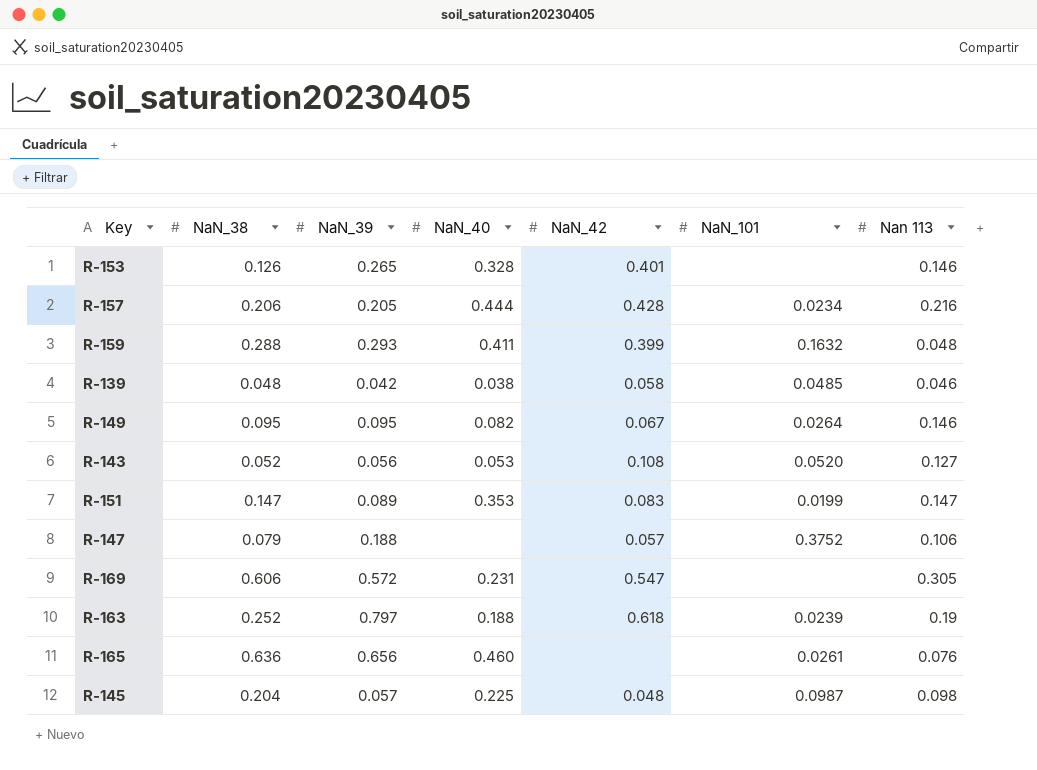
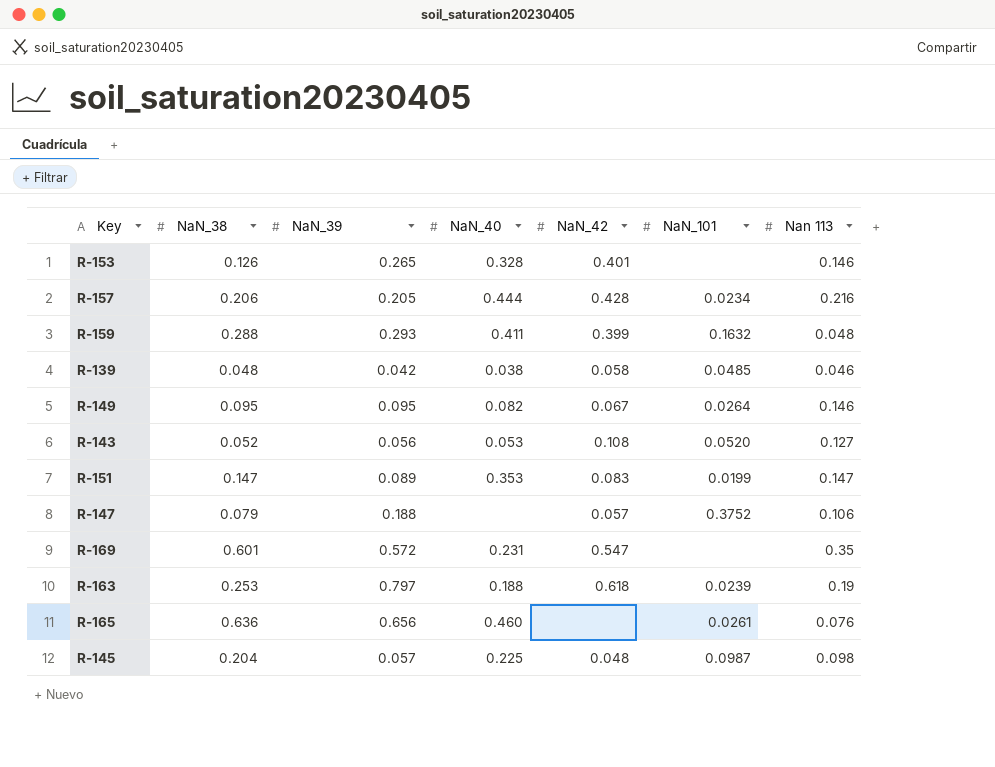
R-169 | NaN_38: 0.606 -> 0.601
R-169 | Nan 113: 0.305 -> 0.35
R-163 | NaN_38: 0.252 -> 0.253

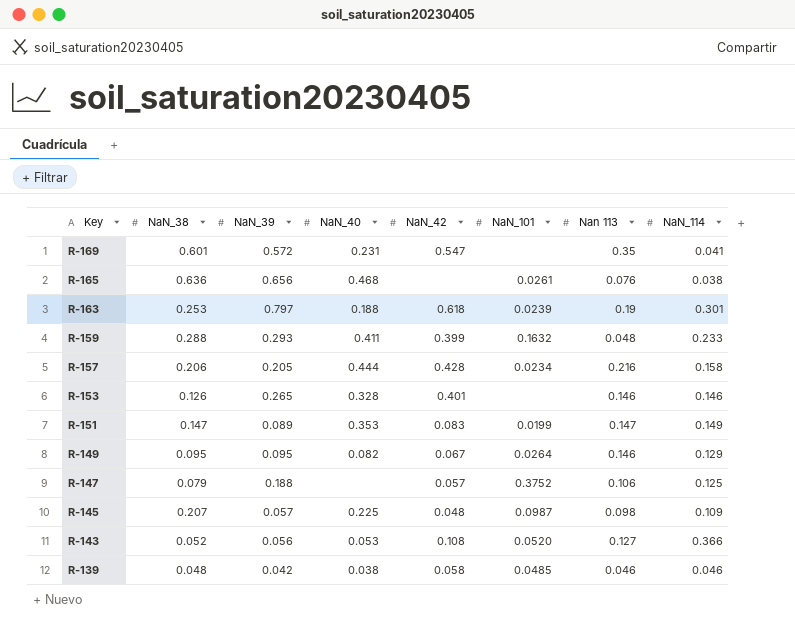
row order: none -> Key descending
column NaN_114 | position: none -> 8
R-165 | NaN_40: 0.460 -> 0.468
R-145 | NaN_38: 0.204 -> 0.207

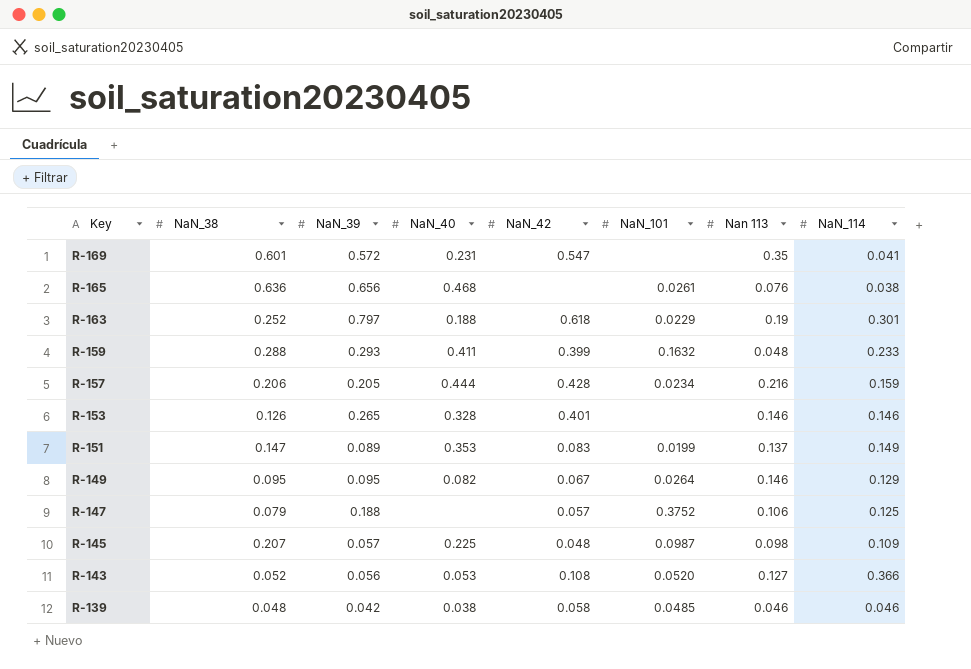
R-163 | NaN_38: 0.253 -> 0.252
R-163 | NaN_101: 0.0239 -> 0.0229
R-157 | NaN_114: 0.158 -> 0.159
R-151 | Nan 113: 0.147 -> 0.137

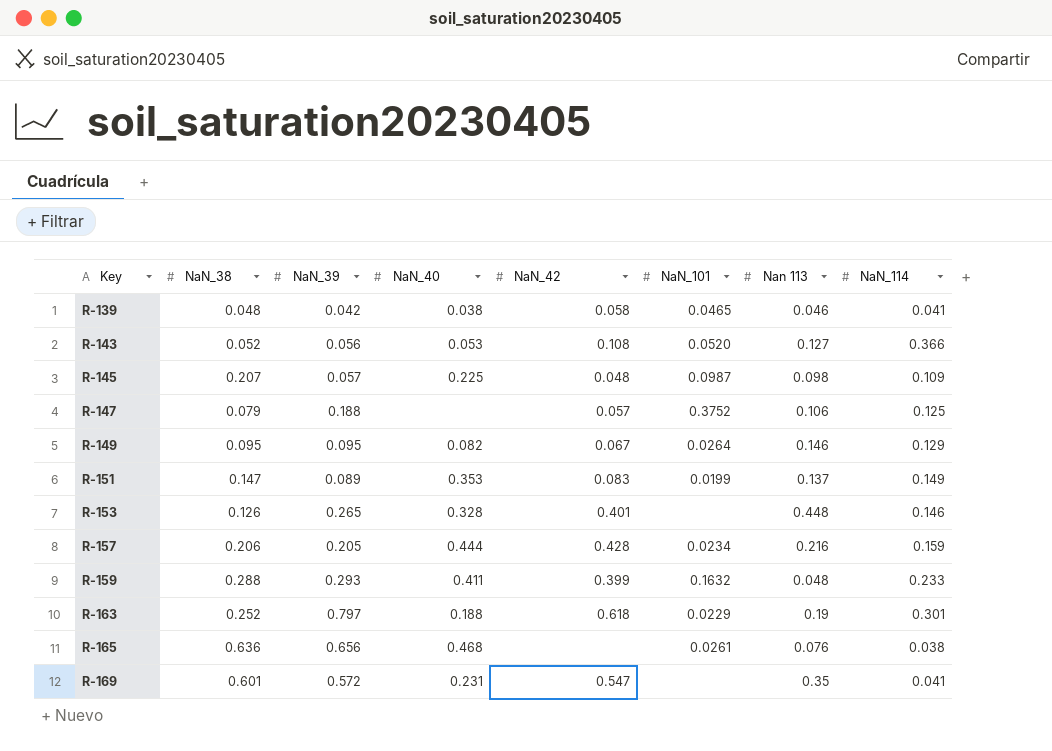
row order: Key descending -> Key ascending
R-139 | NaN_101: 0.0485 -> 0.0465
R-139 | NaN_114: 0.046 -> 0.041
R-153 | Nan 113: 0.146 -> 0.448

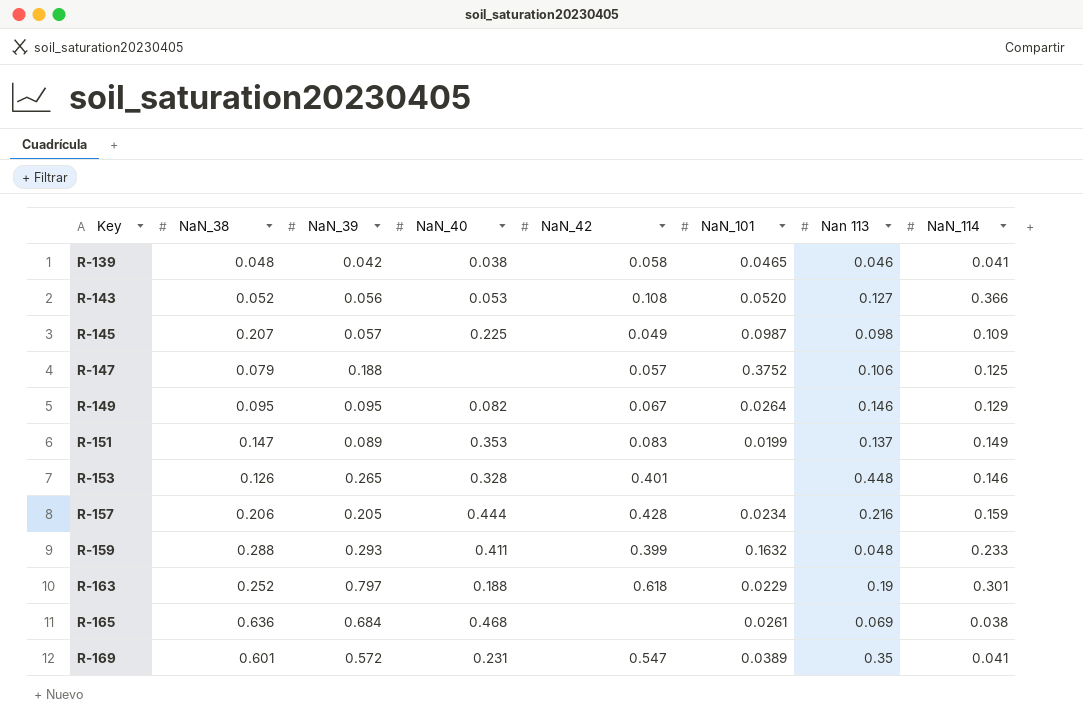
R-145 | NaN_42: 0.048 -> 0.049
R-165 | NaN_39: 0.656 -> 0.684
R-165 | Nan 113: 0.076 -> 0.069
R-169 | NaN_101: none -> 0.0389

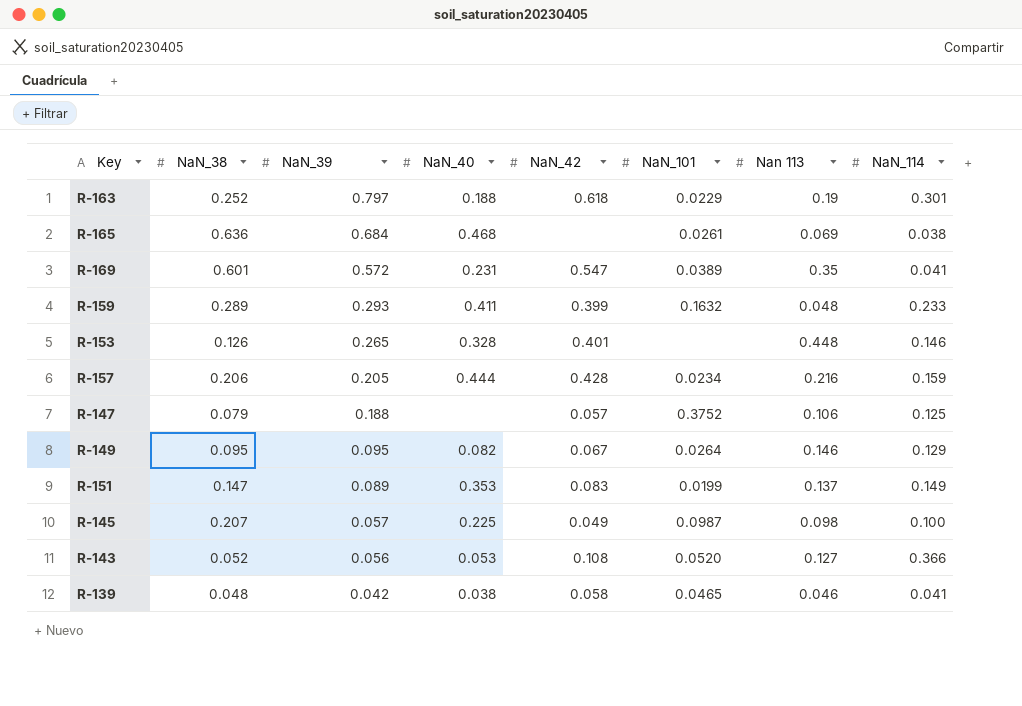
row order: Key ascending -> NaN_39 descending
R-159 | NaN_38: 0.288 -> 0.289
R-145 | NaN_114: 0.109 -> 0.100

